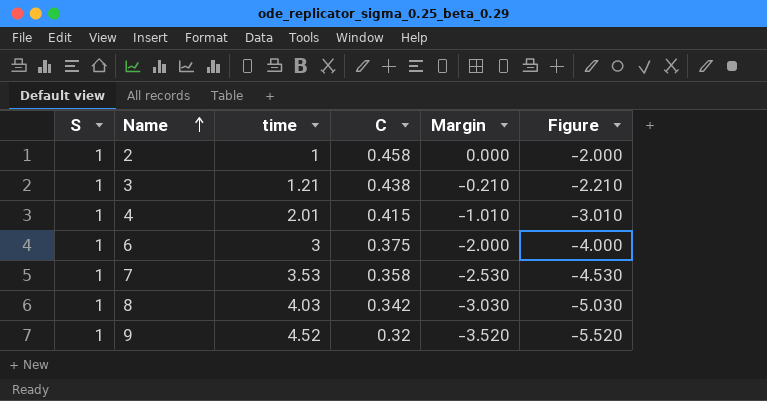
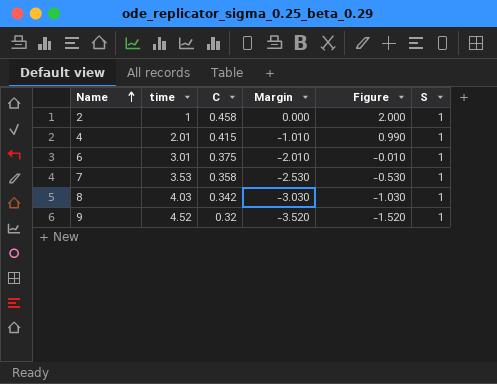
column Figure | formula: [Margin] - 2 -> [Margin] + 2
column S | position: 1 -> 6
row 3: 1 | 1.21 | 0.438 | -0.210 | -2.210 -> none
6 | time: 3 -> 3.01
6 | Margin: -2.000 -> -2.010

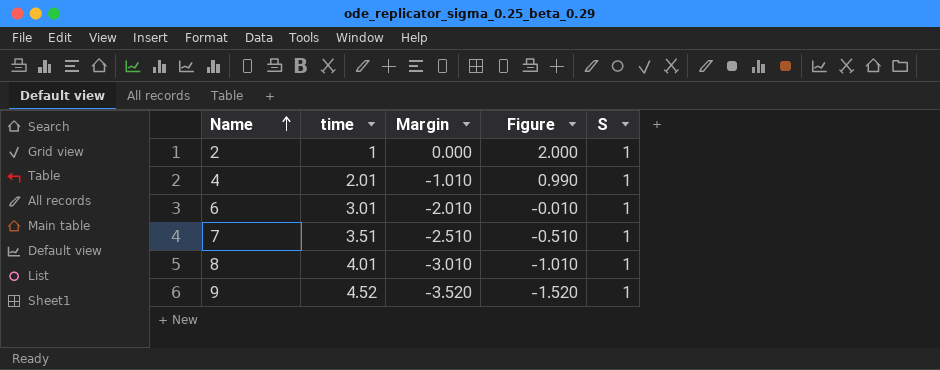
column C | position: 3 -> none
7 | time: 3.53 -> 3.51
7 | Margin: -2.530 -> -2.510
7 | Figure: -0.530 -> -0.510
8 | time: 4.03 -> 4.01
8 | Margin: -3.030 -> -3.010
8 | Figure: -1.030 -> -1.010

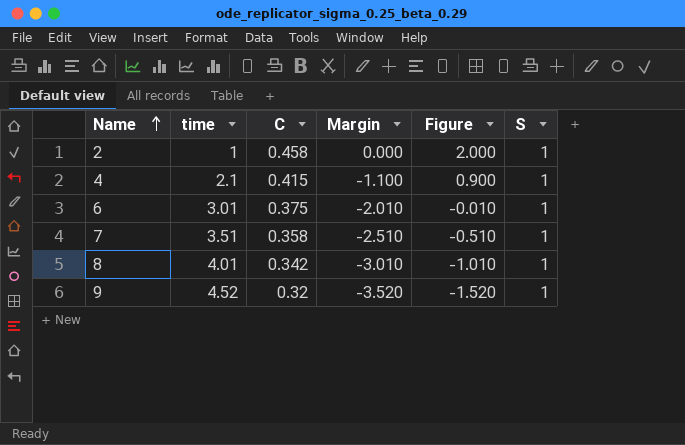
column C | position: none -> 3
4 | time: 2.01 -> 2.1
4 | Margin: -1.010 -> -1.100
4 | Figure: 0.990 -> 0.900

